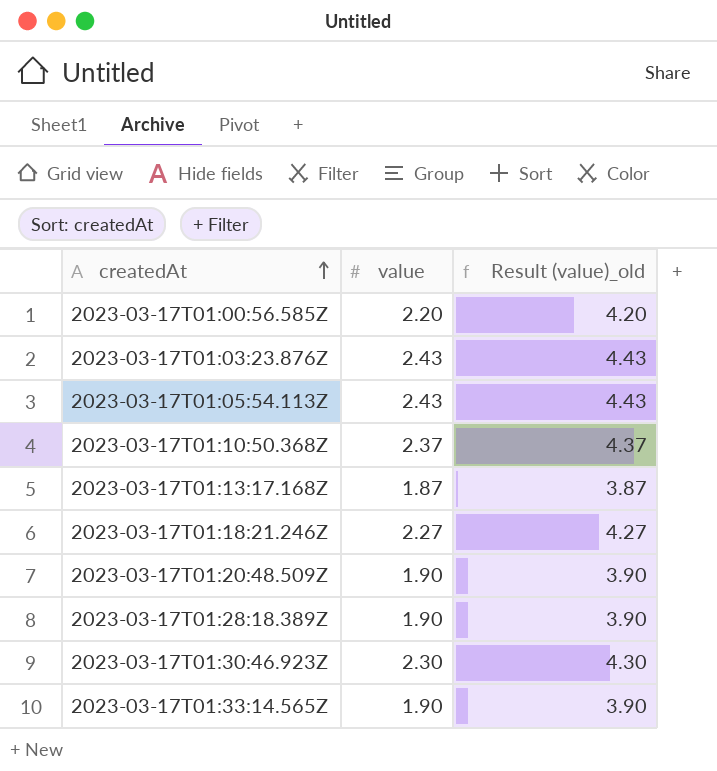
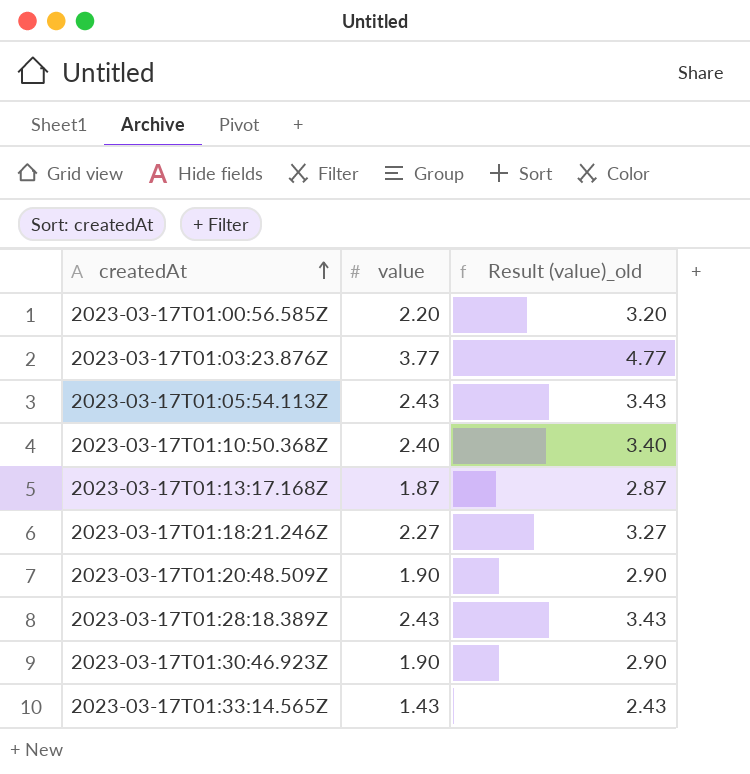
column Result (value)_old | formula: [value] + 2 -> [value] + 1
2023-03-17T01:03:23.876Z | value: 2.43 -> 3.77
2023-03-17T01:10:50.368Z | value: 2.37 -> 2.40
2023-03-17T01:28:18.389Z | value: 1.90 -> 2.43
2023-03-17T01:30:46.923Z | value: 2.30 -> 1.90
2023-03-17T01:33:14.565Z | value: 1.90 -> 1.43

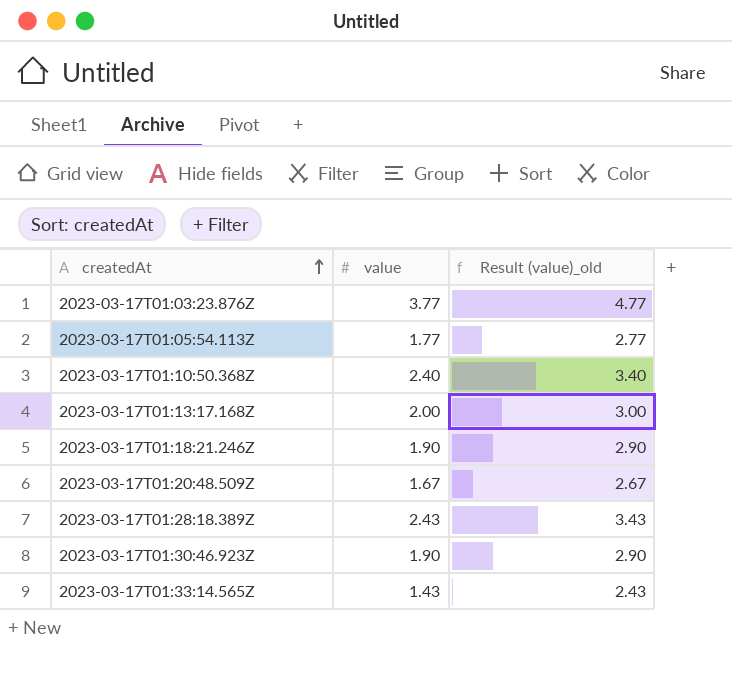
row 2023-03-17T01:00:56.585Z: 2.20 | 3.20 -> none
2023-03-17T01:05:54.113Z | value: 2.43 -> 1.77
2023-03-17T01:05:54.113Z | Result (value)_old: 3.43 -> 2.77
2023-03-17T01:13:17.168Z | value: 1.87 -> 2.00
2023-03-17T01:13:17.168Z | Result (value)_old: 2.87 -> 3.00
2023-03-17T01:18:21.246Z | value: 2.27 -> 1.90
2023-03-17T01:18:21.246Z | Result (value)_old: 3.27 -> 2.90
2023-03-17T01:20:48.509Z | value: 1.90 -> 1.67
2023-03-17T01:20:48.509Z | Result (value)_old: 2.90 -> 2.67

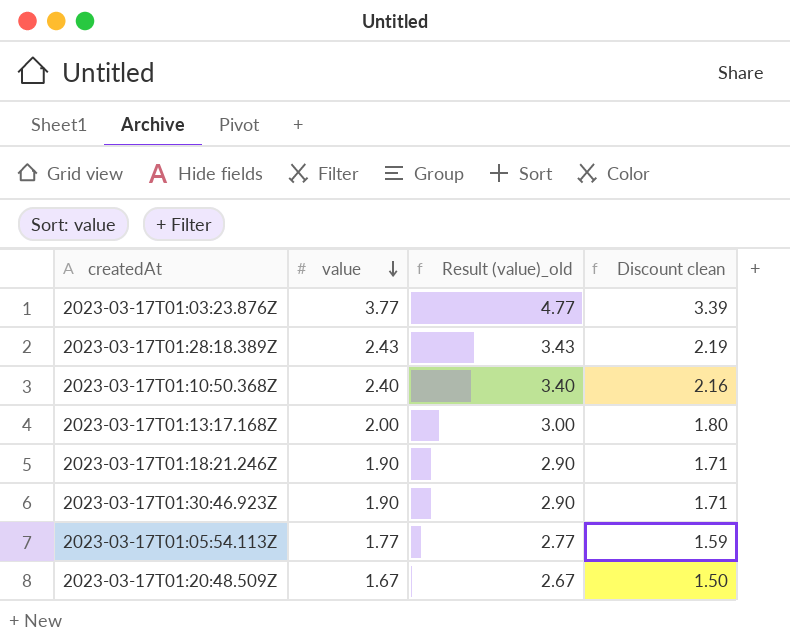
row order: createdAt ascending -> value descending
column Discount clean | formula: none -> [value] * 0.9
row 2023-03-17T01:33:14.565Z: 1.43 | 2.43 -> none

